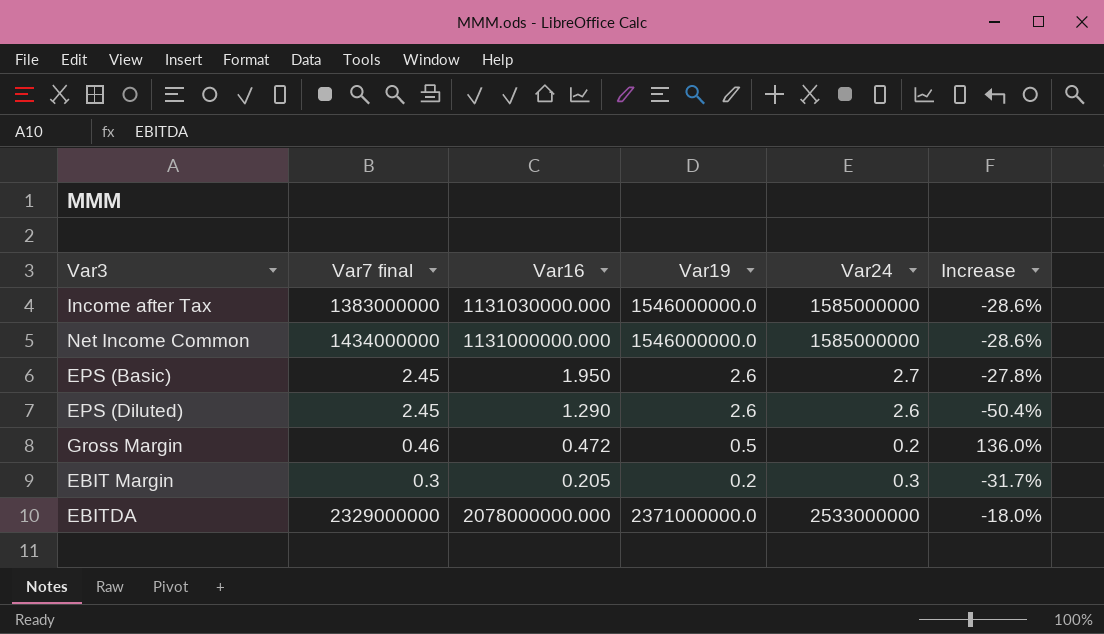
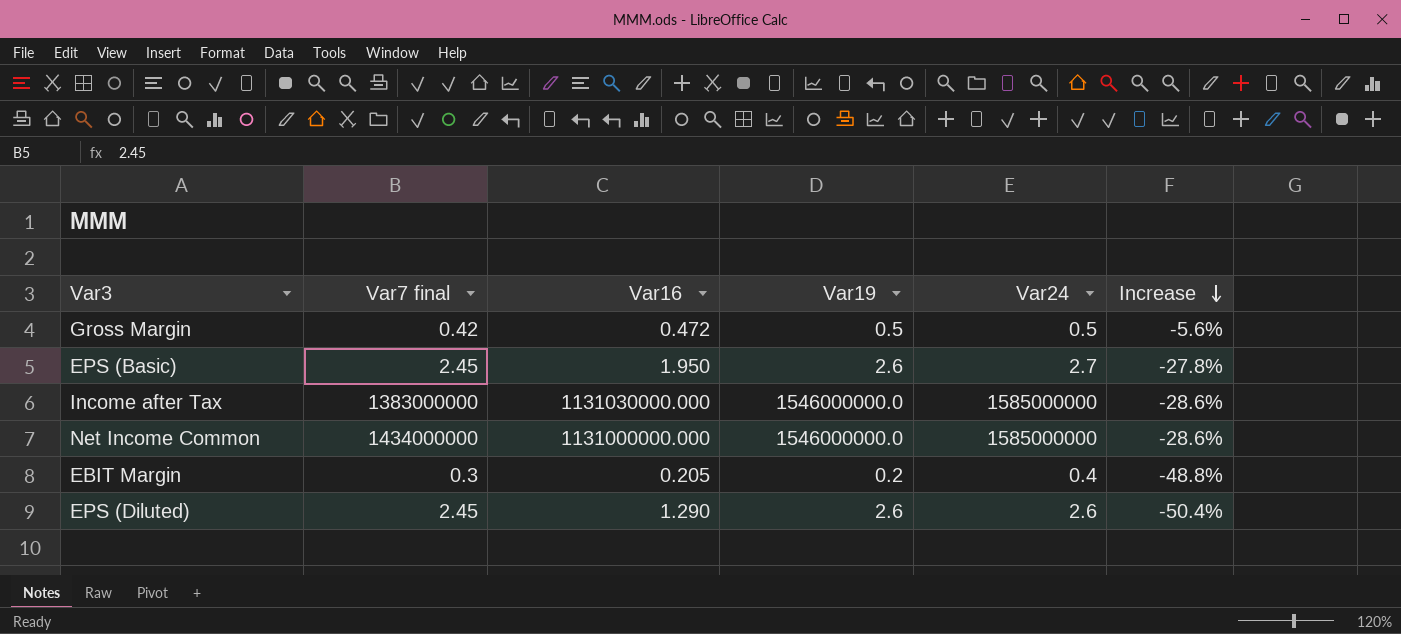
row order: none -> Increase descending
row EBITDA: 2329000000 | 2078000000.000 | 2371000000.0 | 2533000000 | -18.0% -> none
Gross Margin | Var7 final: 0.46 -> 0.42
Gross Margin | Var24: 0.2 -> 0.5
Gross Margin | Increase: 136.0% -> -5.6%
EBIT Margin | Var24: 0.3 -> 0.4
EBIT Margin | Increase: -31.7% -> -48.8%

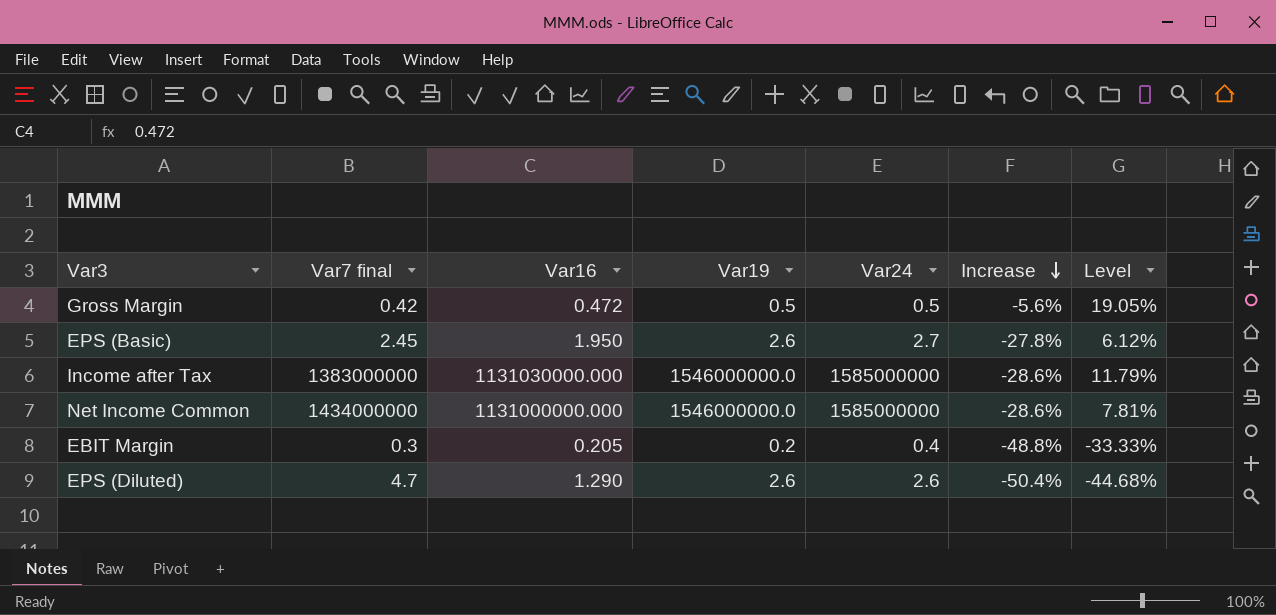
column Level | formula: none -> ([Var19] - [Var7 final]) / [Var7 final]
EPS (Diluted) | Var7 final: 2.45 -> 4.7

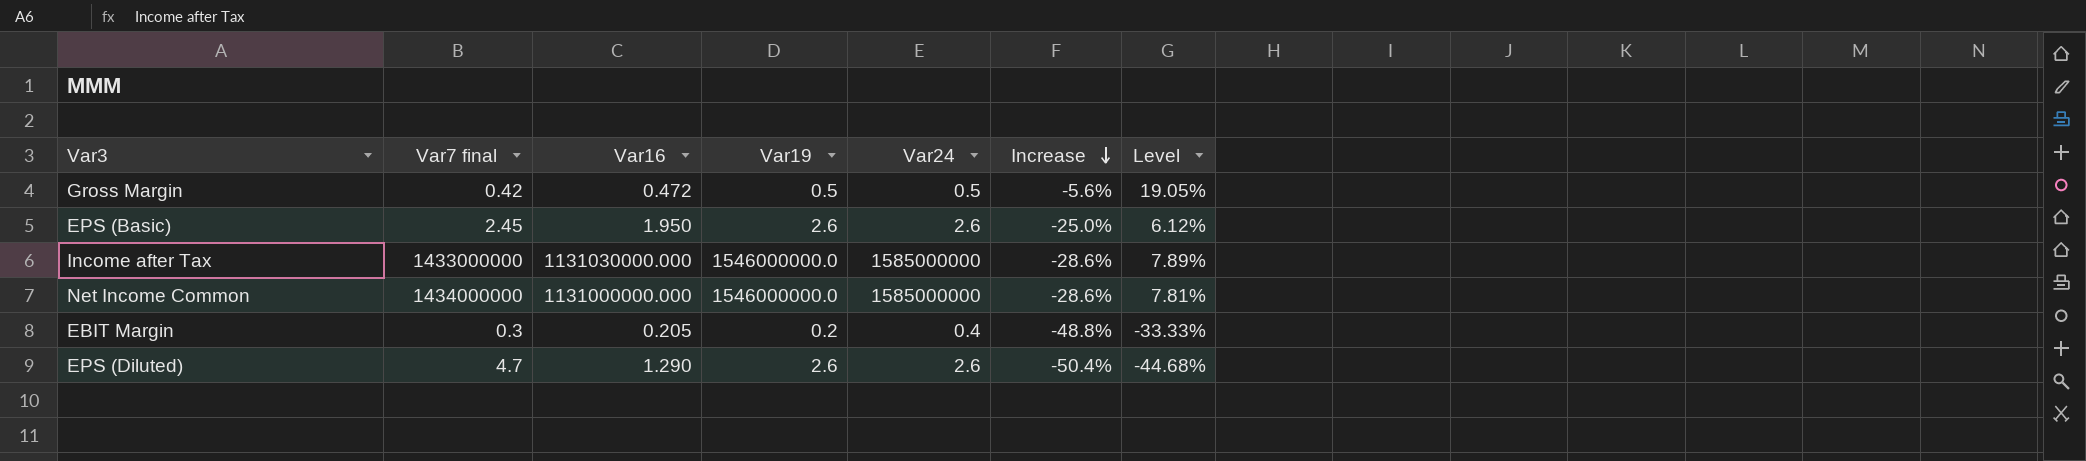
EPS (Basic) | Var24: 2.7 -> 2.6
EPS (Basic) | Increase: -27.8% -> -25.0%
Income after Tax | Var7 final: 1383000000 -> 1433000000
Income after Tax | Level: 11.79% -> 7.89%

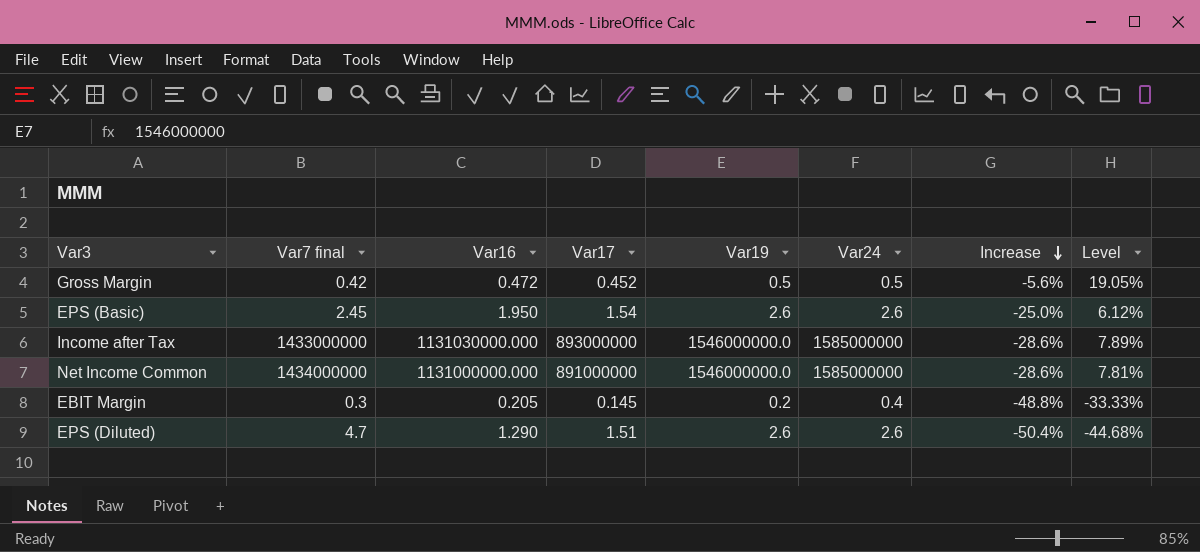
column Var17 | position: none -> 4

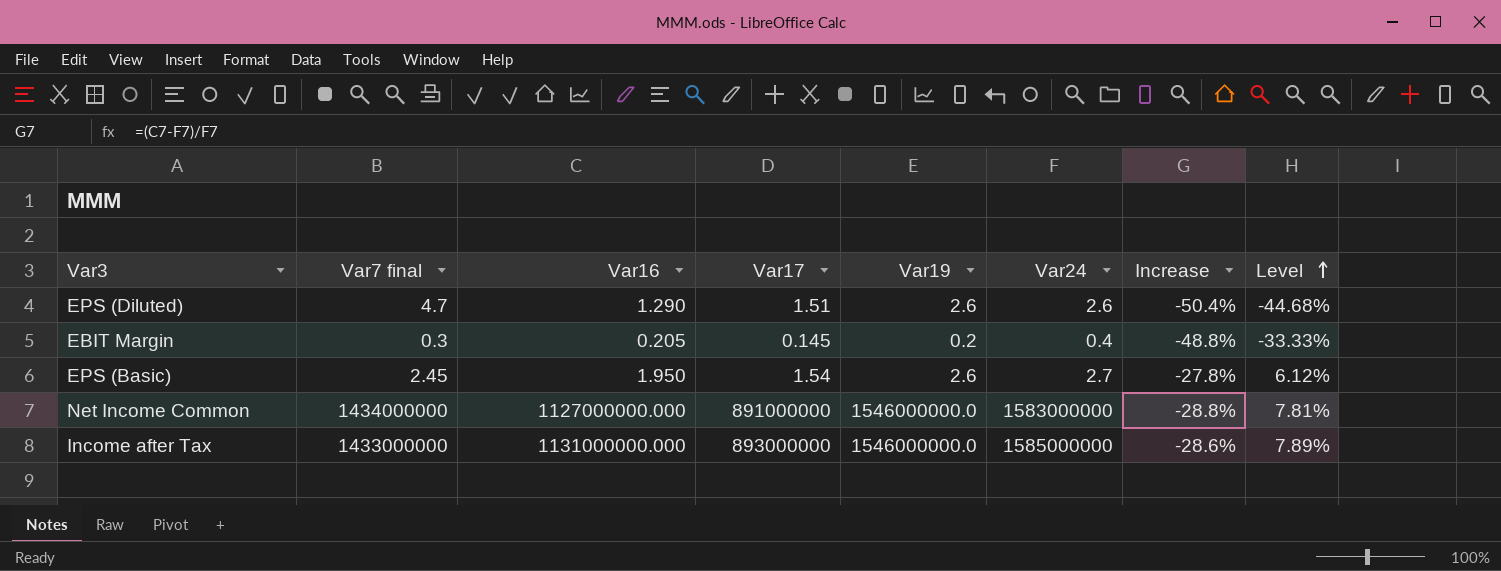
row order: Increase descending -> Level ascending
row Gross Margin: 0.42 | 0.472 | 0.452 | 0.5 | 0.5 | -5.6% | 19.05% -> none
EPS (Basic) | Var24: 2.6 -> 2.7
EPS (Basic) | Increase: -25.0% -> -27.8%
Net Income Common | Var16: 1131000000.000 -> 1127000000.000
Net Income Common | Var24: 1585000000 -> 1583000000
Net Income Common | Increase: -28.6% -> -28.8%
Income after Tax | Var16: 1131030000.000 -> 1131000000.000

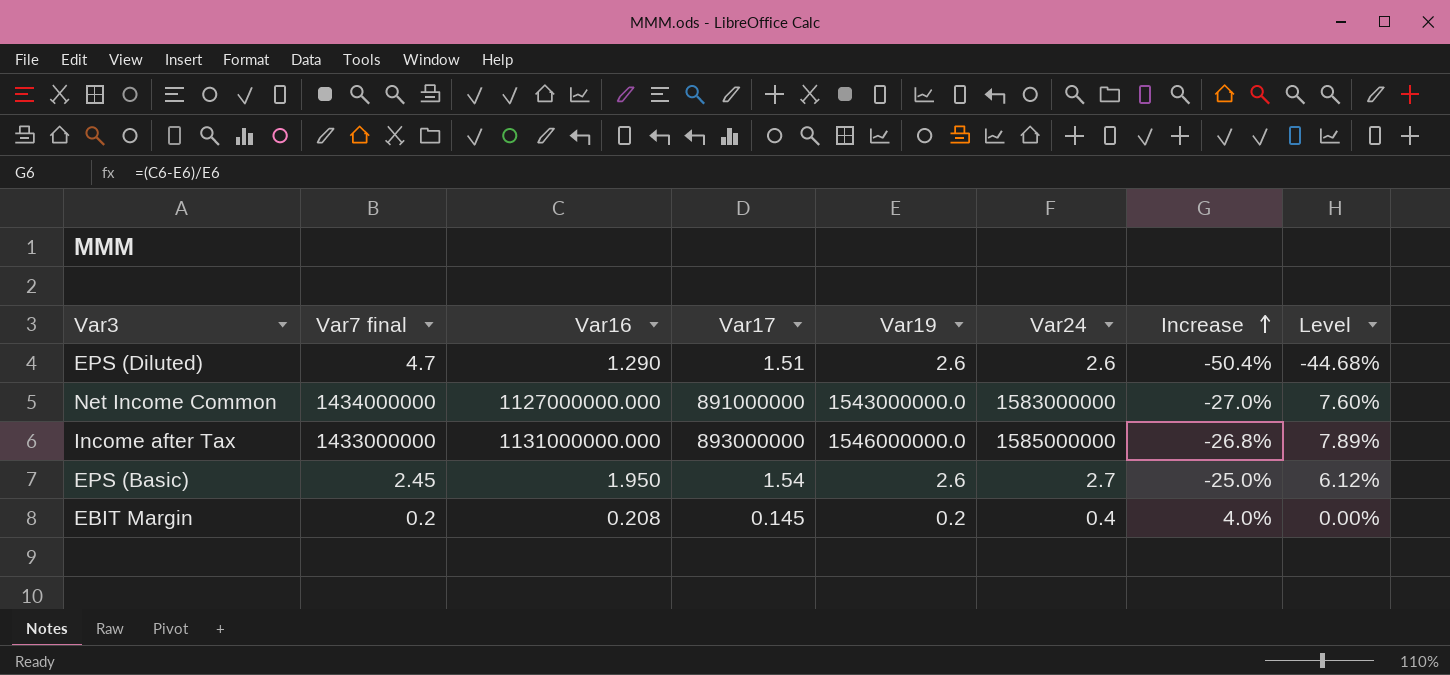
row order: Level ascending -> Increase ascending
column Increase | formula: ([Var16] - [Var24]) / [Var24] -> ([Var16] - [Var19]) / [Var19]
Net Income Common | Var19: 1546000000.0 -> 1543000000.0
Net Income Common | Level: 7.81% -> 7.60%
EBIT Margin | Var7 final: 0.3 -> 0.2
EBIT Margin | Var16: 0.205 -> 0.208
EBIT Margin | Level: -33.33% -> 0.00%

